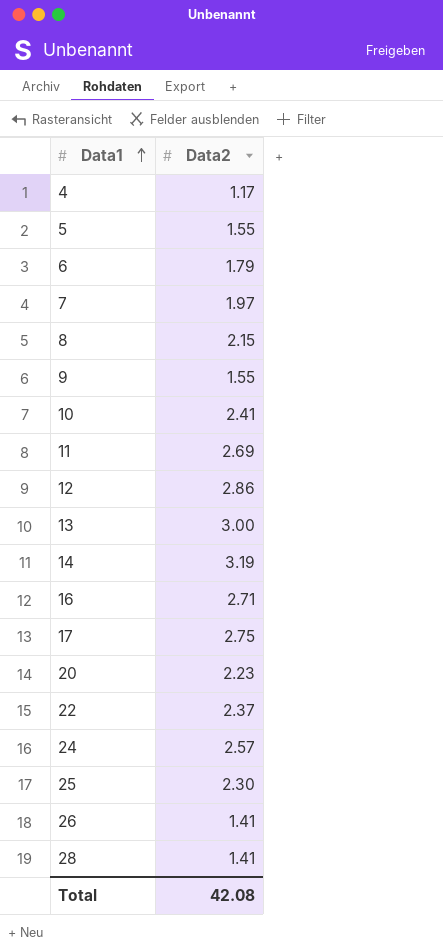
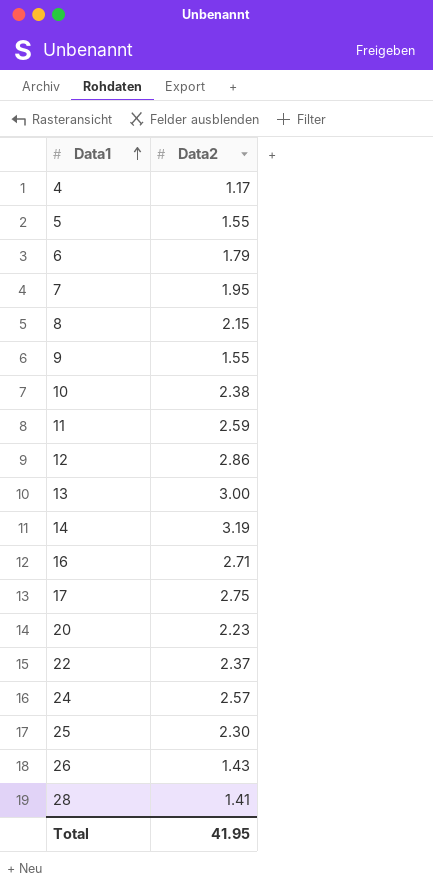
7 | Data2: 1.97 -> 1.95
10 | Data2: 2.41 -> 2.38
11 | Data2: 2.69 -> 2.59
26 | Data2: 1.41 -> 1.43
Total | Data2: 42.08 -> 41.95

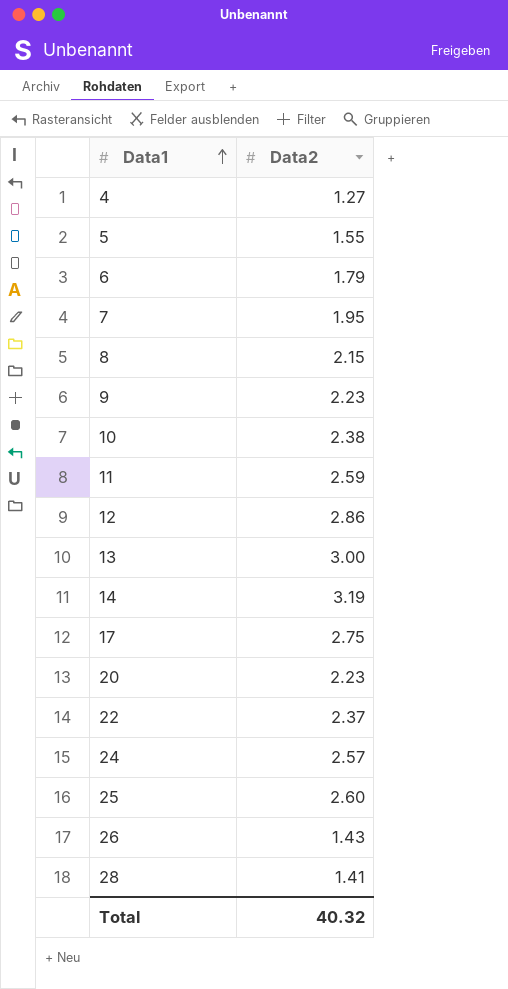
row 16: 2.71 -> none
4 | Data2: 1.17 -> 1.27
9 | Data2: 1.55 -> 2.23
25 | Data2: 2.30 -> 2.60
Total | Data2: 41.95 -> 40.32

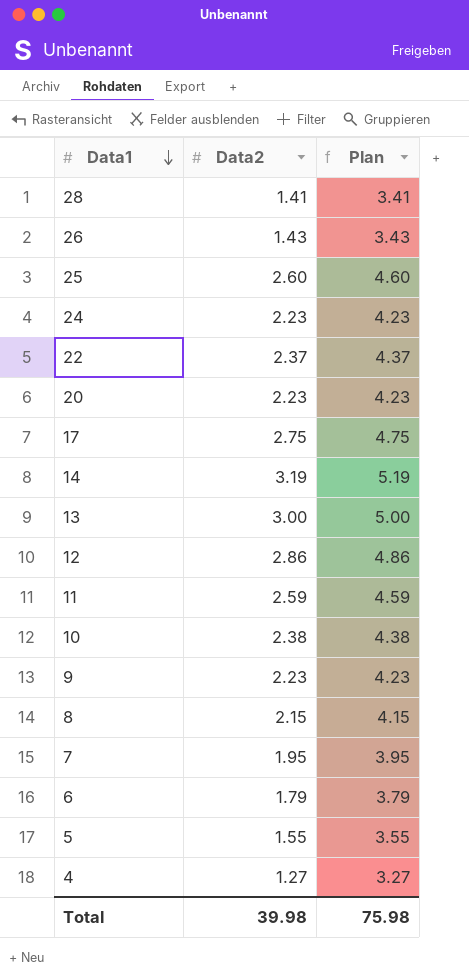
row order: Data1 ascending -> Data1 descending
column Plan | formula: none -> [Data2] + 2
24 | Data2: 2.57 -> 2.23
Total | Data2: 40.32 -> 39.98

